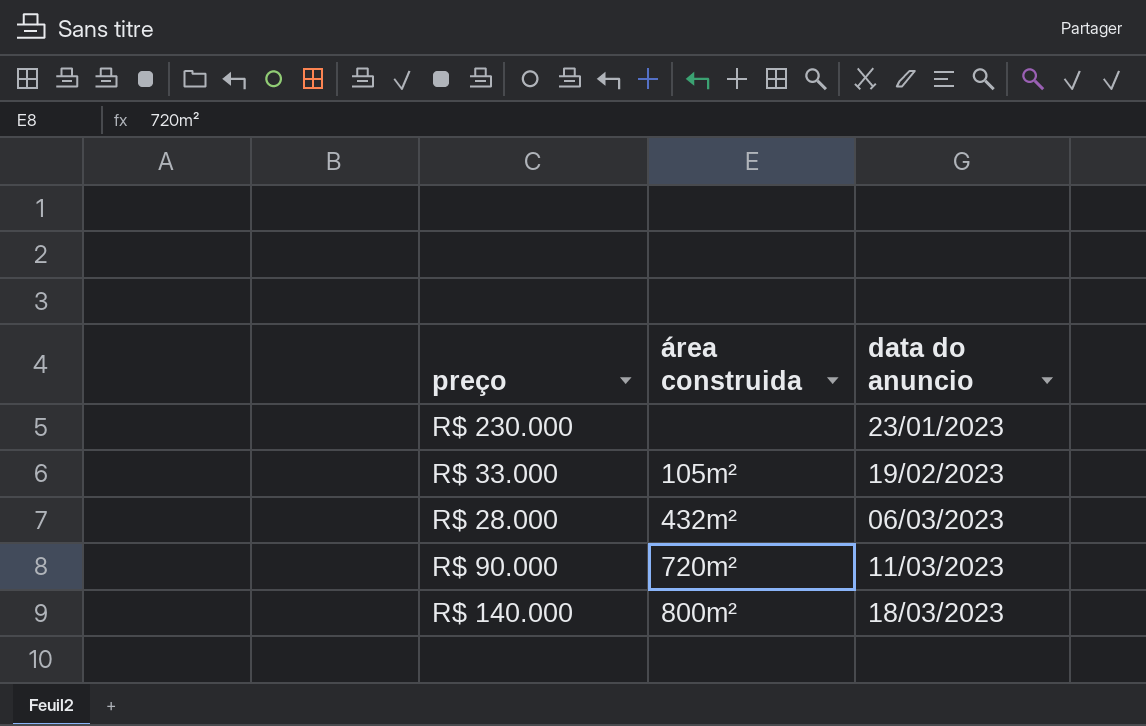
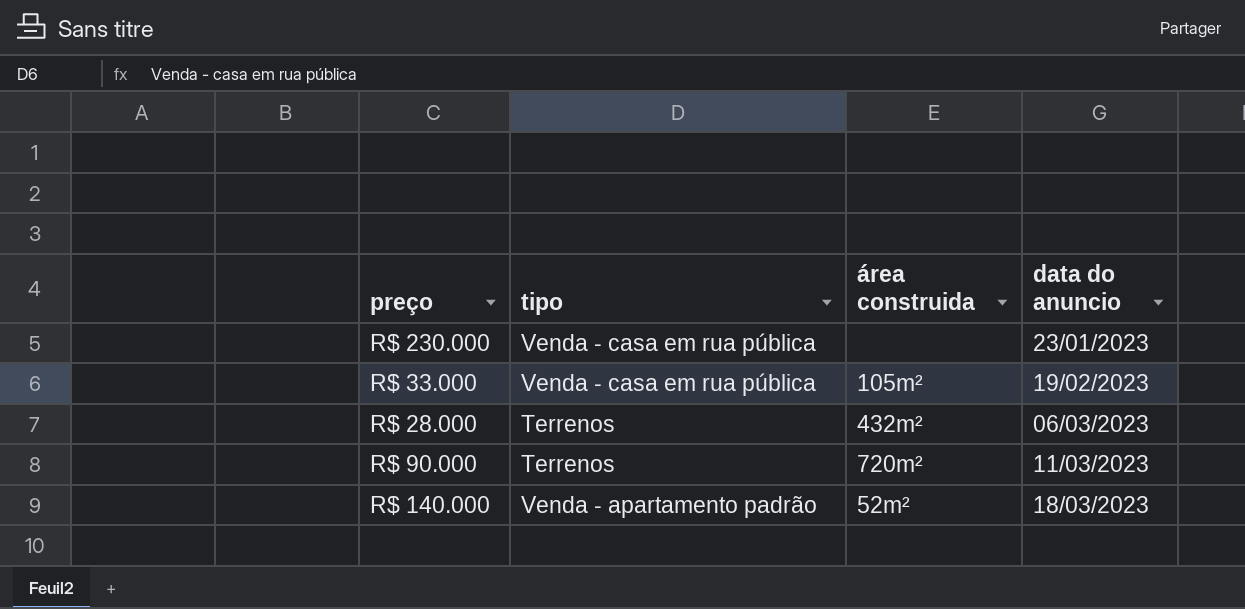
column tipo | position: none -> 2
R$ 140.000 | área construida: 800m² -> 52m²

